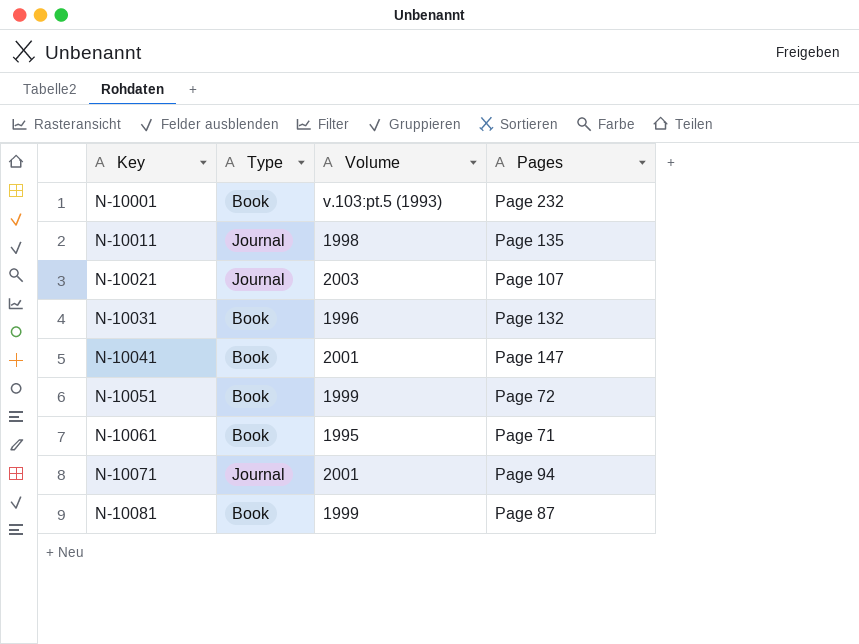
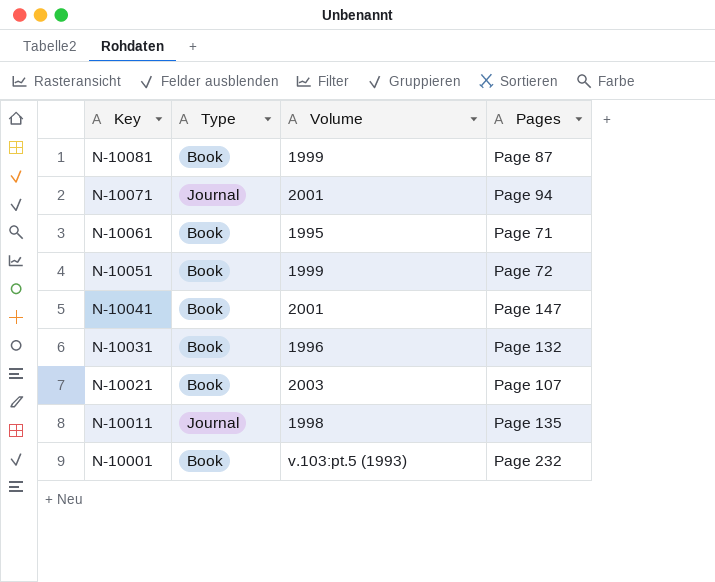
row order: Key ascending -> Key descending
N-10021 | Type: Journal -> Book

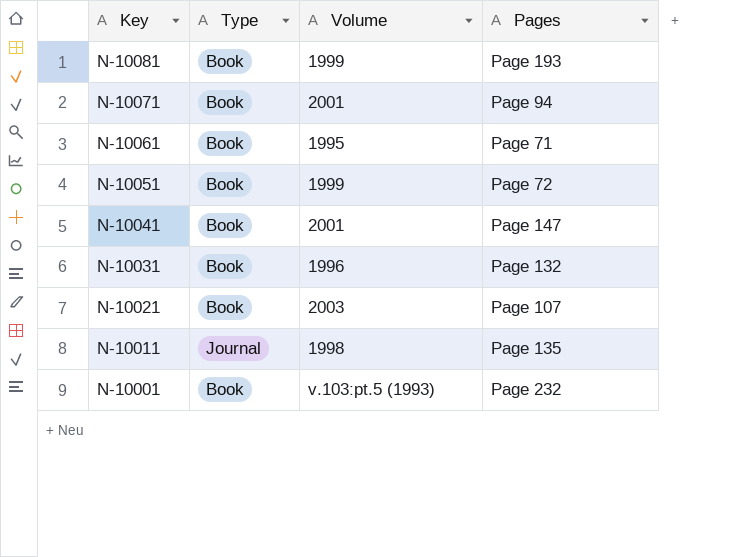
N-10081 | Pages: Page 87 -> Page 193
N-10071 | Type: Journal -> Book

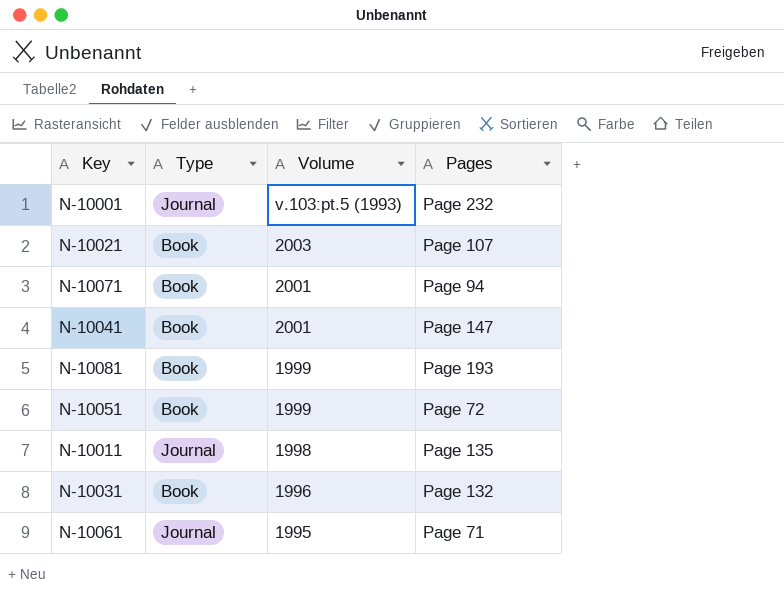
row order: Key descending -> Volume descending
N-10001 | Type: Book -> Journal
N-10061 | Type: Book -> Journal

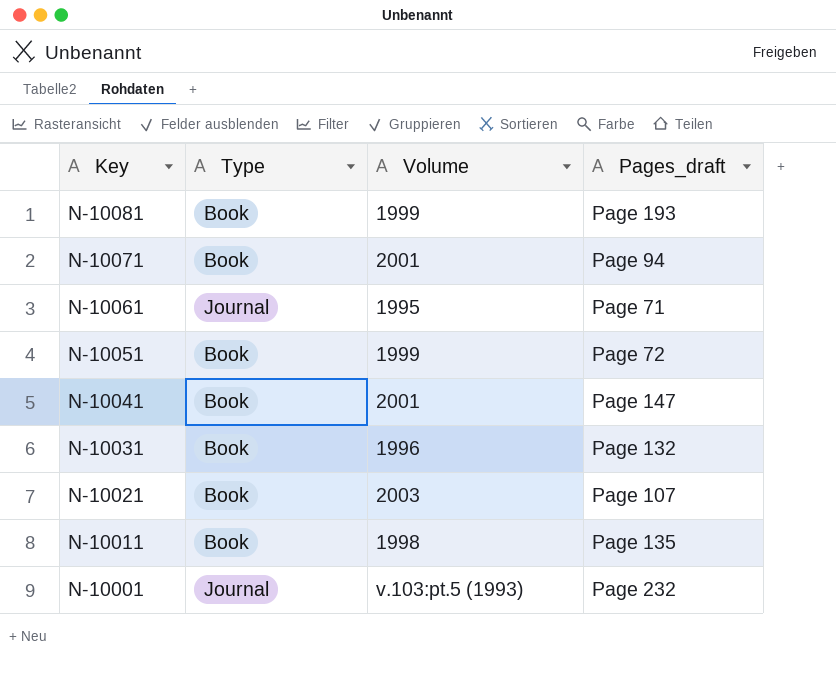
row order: Volume descending -> Key descending
column name: Pages -> Pages_draft
N-10011 | Type: Journal -> Book

